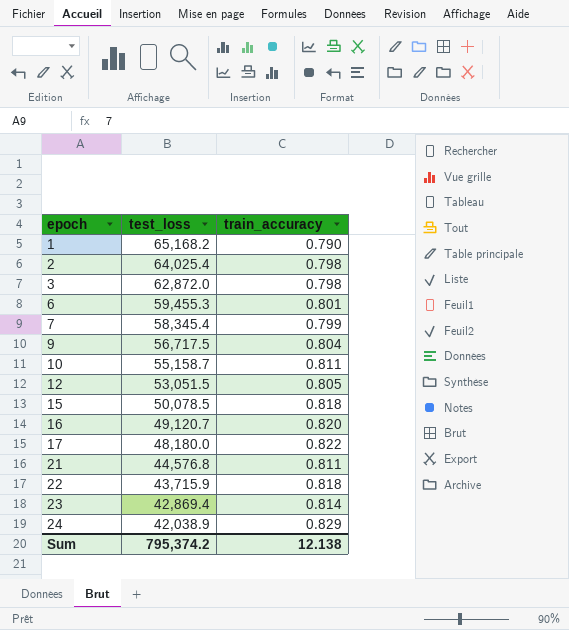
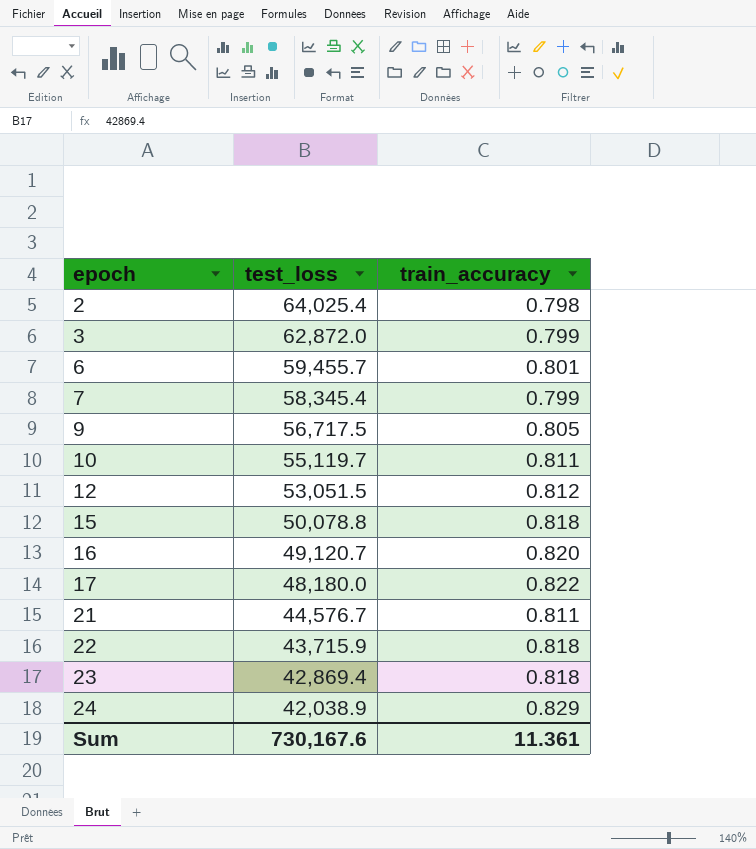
row 1: 65,168.2 | 0.790 -> none
3 | train_accuracy: 0.798 -> 0.799
6 | test_loss: 59,455.3 -> 59,455.7
9 | train_accuracy: 0.804 -> 0.805
10 | test_loss: 55,158.7 -> 55,119.7
12 | train_accuracy: 0.805 -> 0.812
15 | test_loss: 50,078.5 -> 50,078.8
21 | test_loss: 44,576.8 -> 44,576.7
23 | train_accuracy: 0.814 -> 0.818
Sum | test_loss: 795,374.2 -> 730,167.6
Sum | train_accuracy: 12.138 -> 11.361

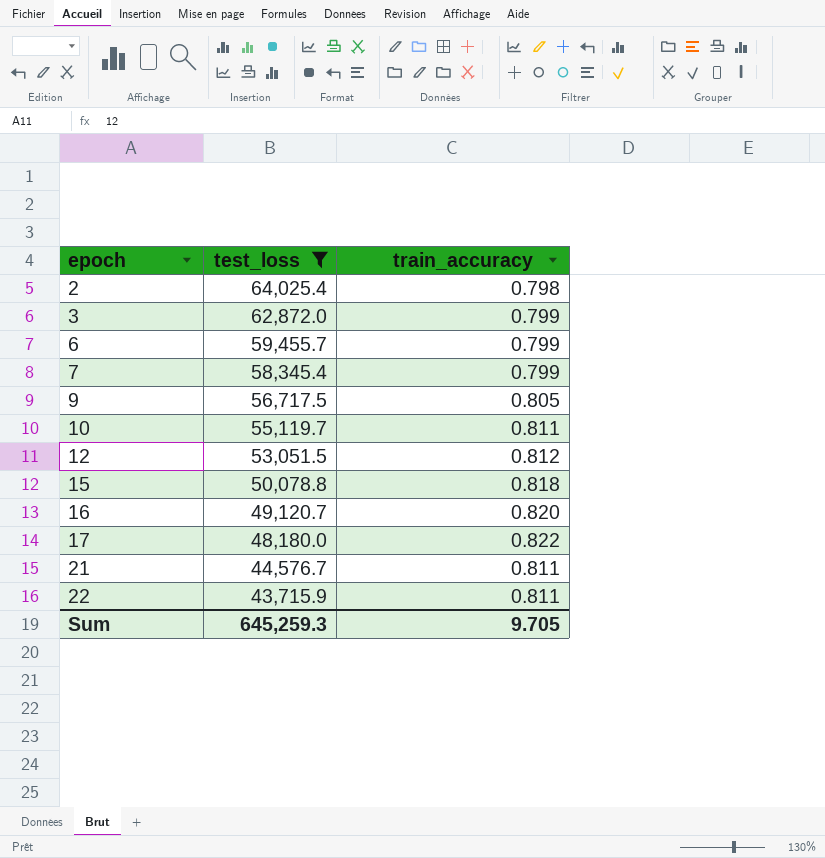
filter: none -> test_loss >= 43,715.9
6 | train_accuracy: 0.801 -> 0.799
22 | train_accuracy: 0.818 -> 0.811
Sum | test_loss: 730,167.6 -> 645,259.3
Sum | train_accuracy: 11.361 -> 9.705

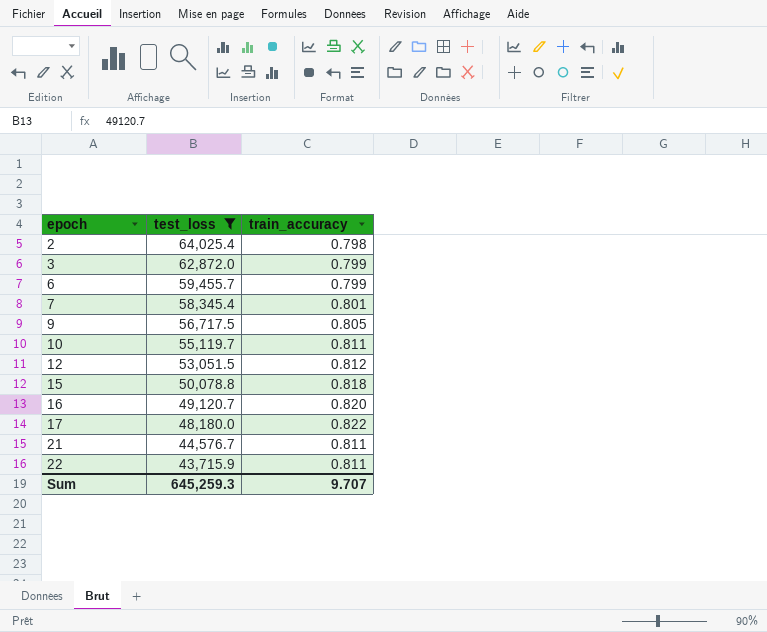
7 | train_accuracy: 0.799 -> 0.801
Sum | train_accuracy: 9.705 -> 9.707

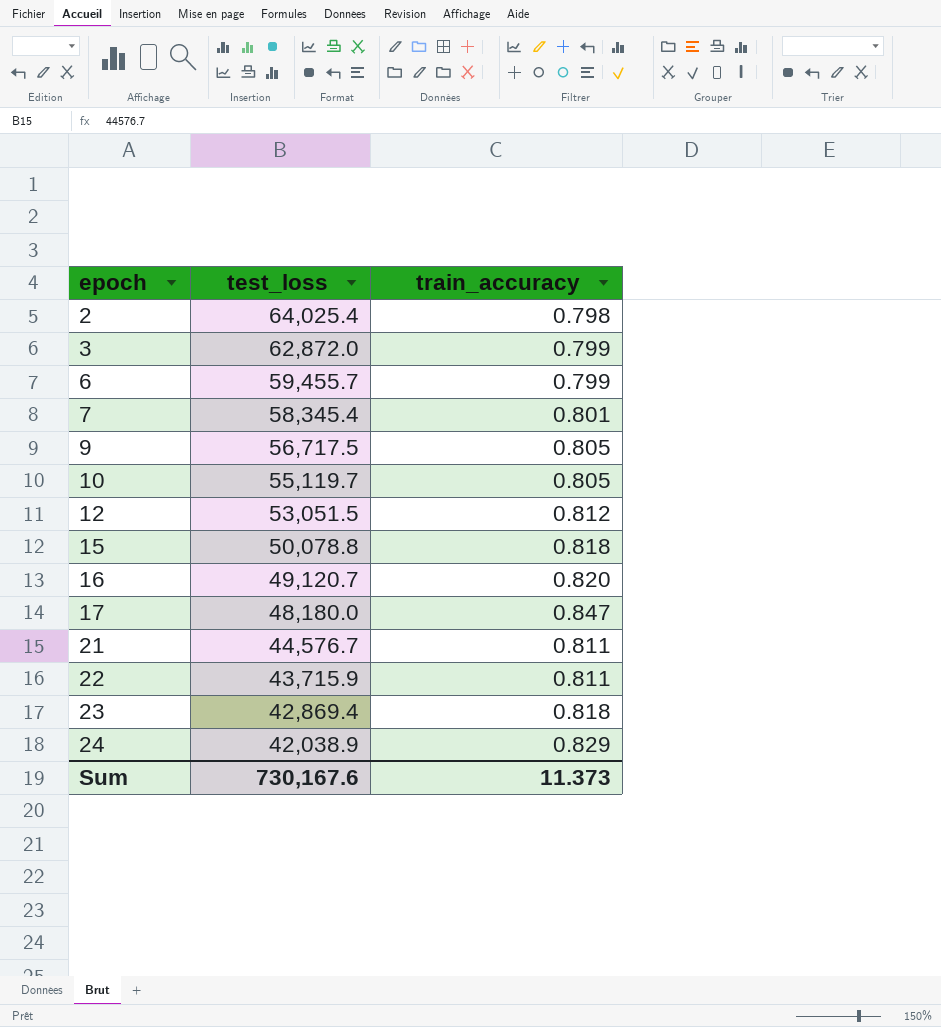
filter: test_loss >= 43,715.9 -> none
10 | train_accuracy: 0.811 -> 0.805
17 | train_accuracy: 0.822 -> 0.847
Sum | test_loss: 645,259.3 -> 730,167.6
Sum | train_accuracy: 9.707 -> 11.373

